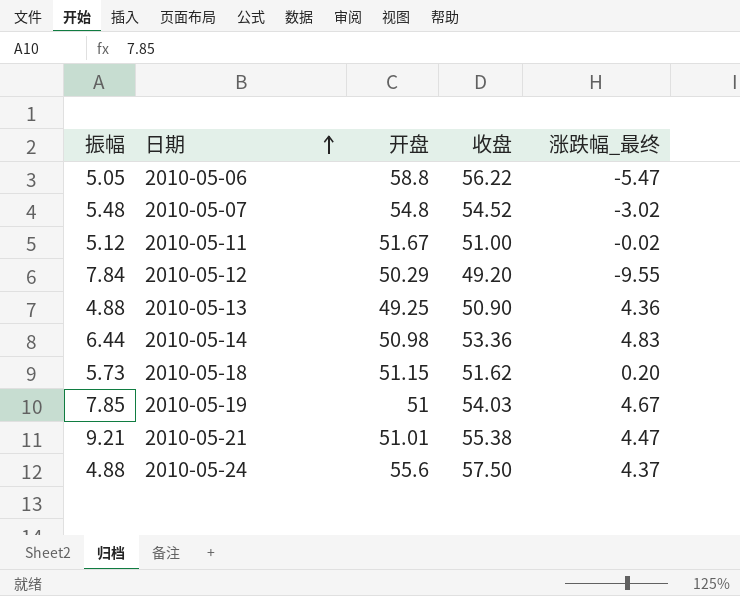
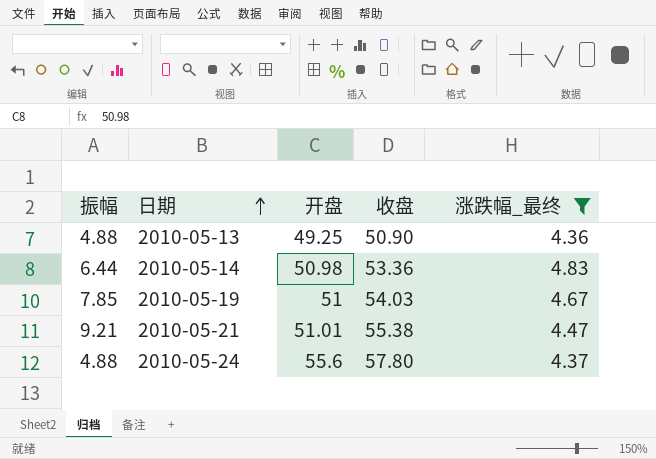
filter: none -> 涨跌幅_最终 >= 4.36
2010-05-24 | 收盘: 57.50 -> 57.80

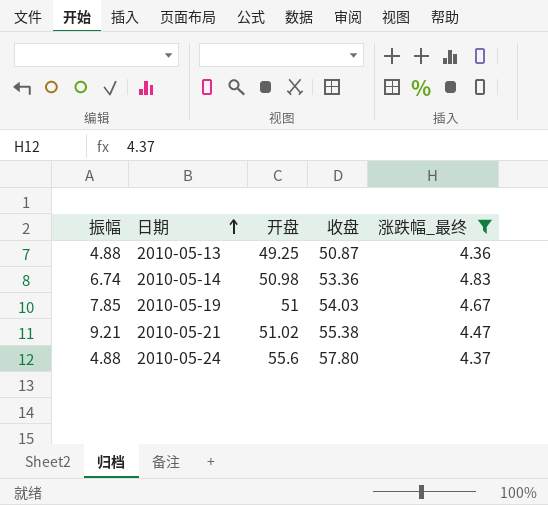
2010-05-13 | 收盘: 50.90 -> 50.87
2010-05-14 | 振幅: 6.44 -> 6.74
2010-05-21 | 开盘: 51.01 -> 51.02

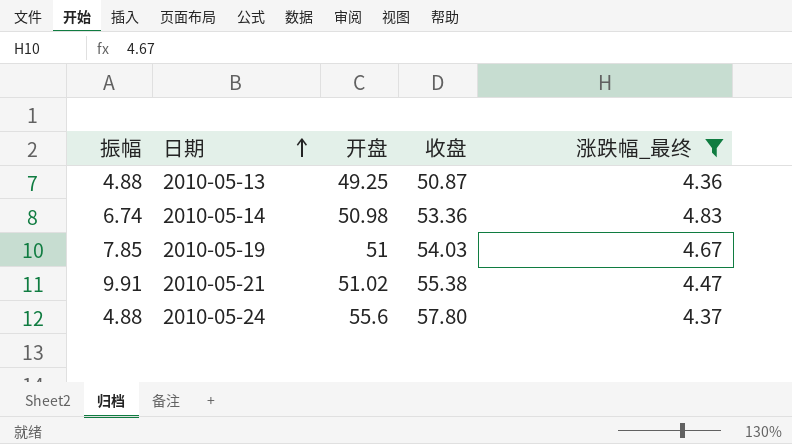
2010-05-21 | 振幅: 9.21 -> 9.91

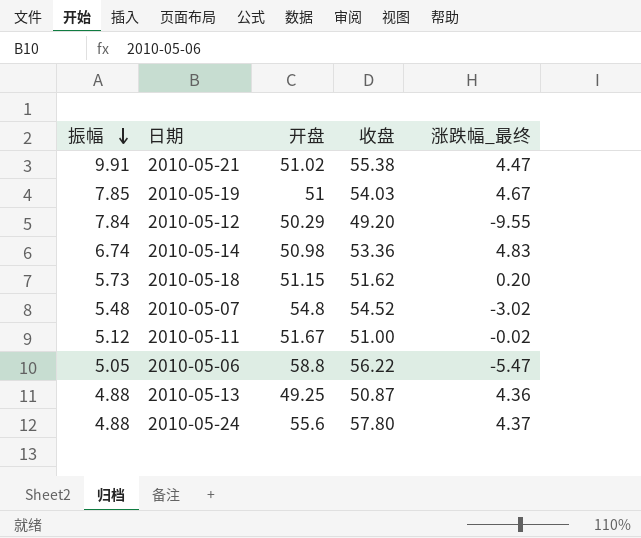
filter: 涨跌幅_最终 >= 4.36 -> none
row order: 日期 ascending -> 振幅 descending

